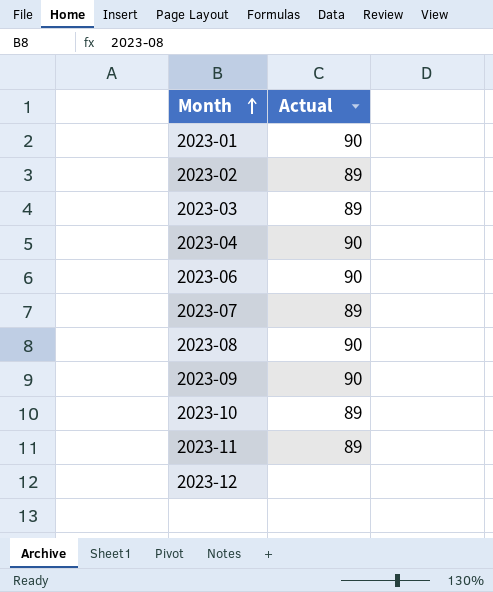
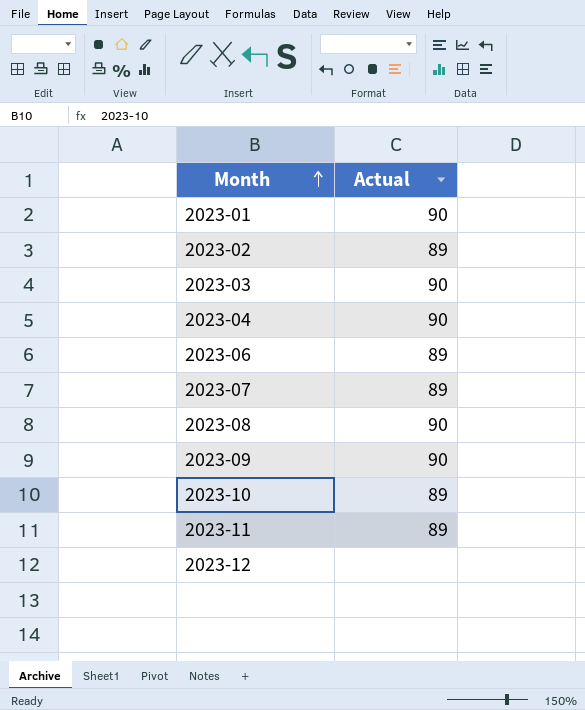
2023-03 | Actual: 89 -> 90
2023-06 | Actual: 90 -> 89

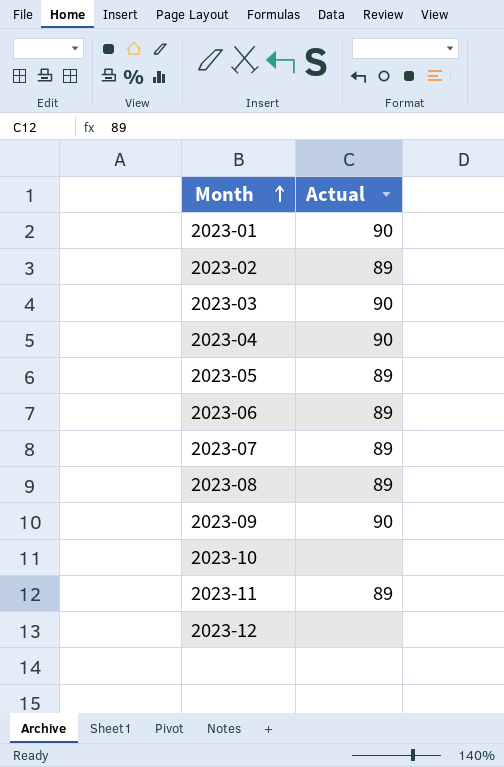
row 2023-05: none -> 89
2023-08 | Actual: 90 -> 89
2023-10 | Actual: 89 -> none

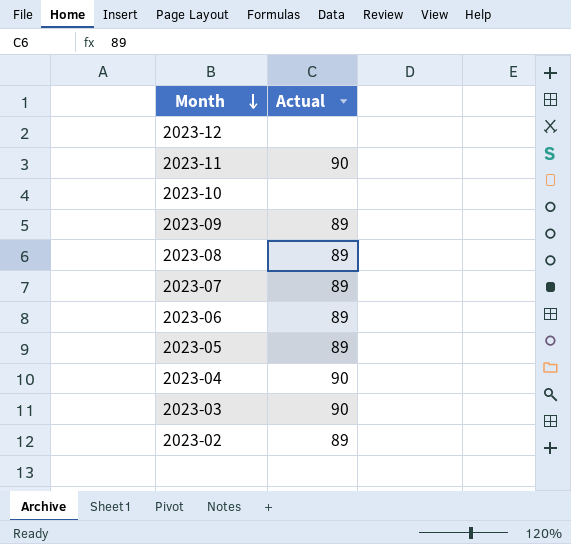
row order: Month ascending -> Month descending
row 2023-01: 90 -> none
2023-11 | Actual: 89 -> 90
2023-09 | Actual: 90 -> 89

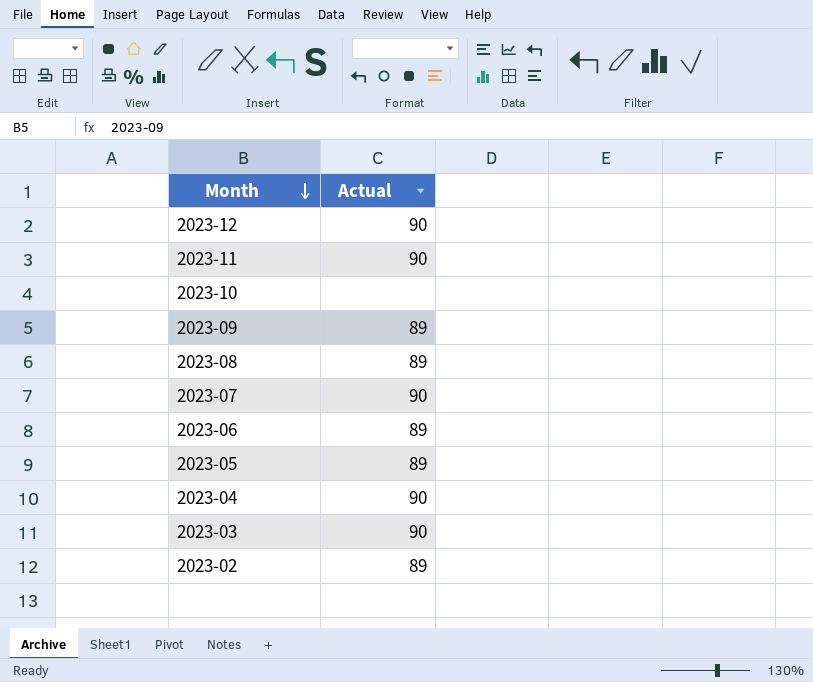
2023-12 | Actual: none -> 90
2023-07 | Actual: 89 -> 90

